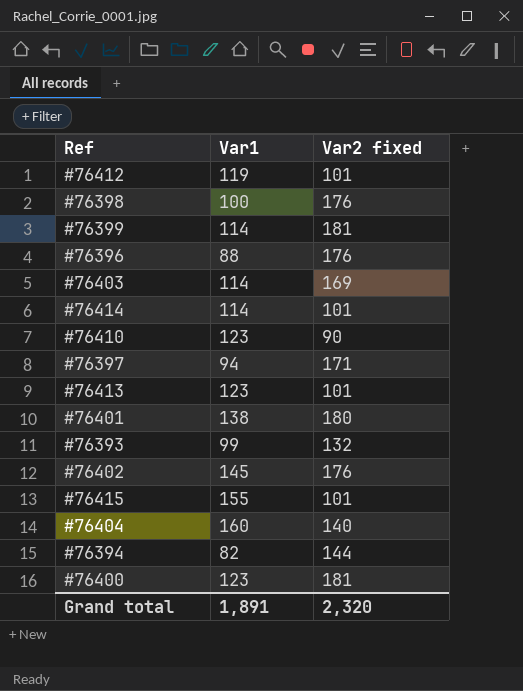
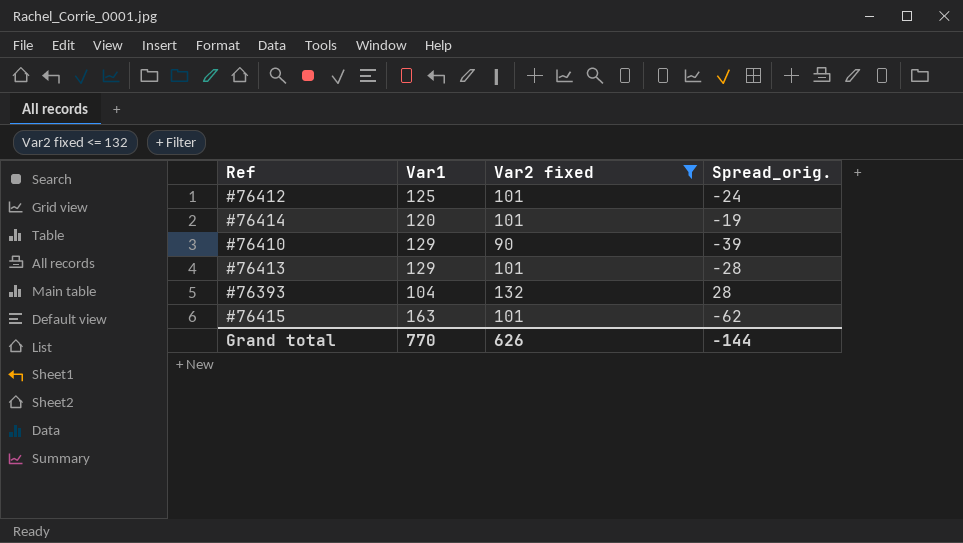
filter: none -> Var2 fixed <= 132
column Spread_orig. | formula: none -> [Var2 fixed] - [Var1]
#76412 | Var1: 119 -> 125
#76414 | Var1: 114 -> 120
#76410 | Var1: 123 -> 129
#76413 | Var1: 123 -> 129
#76393 | Var1: 99 -> 104
#76415 | Var1: 155 -> 163
Grand total | Var1: 1,891 -> 770
Grand total | Var2 fixed: 2,320 -> 626

